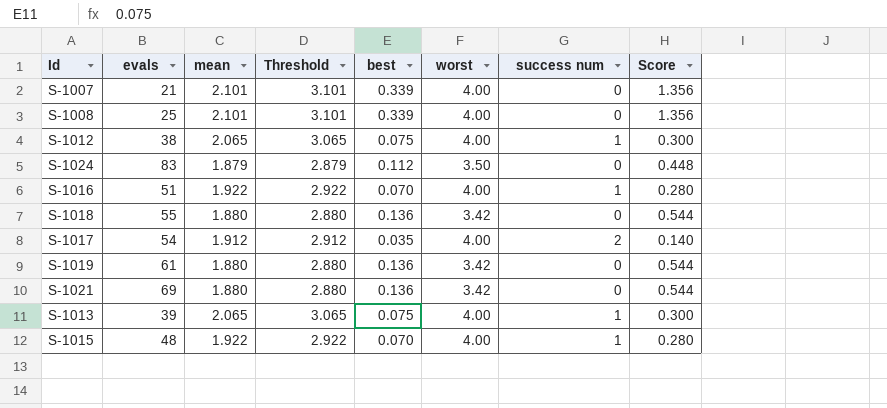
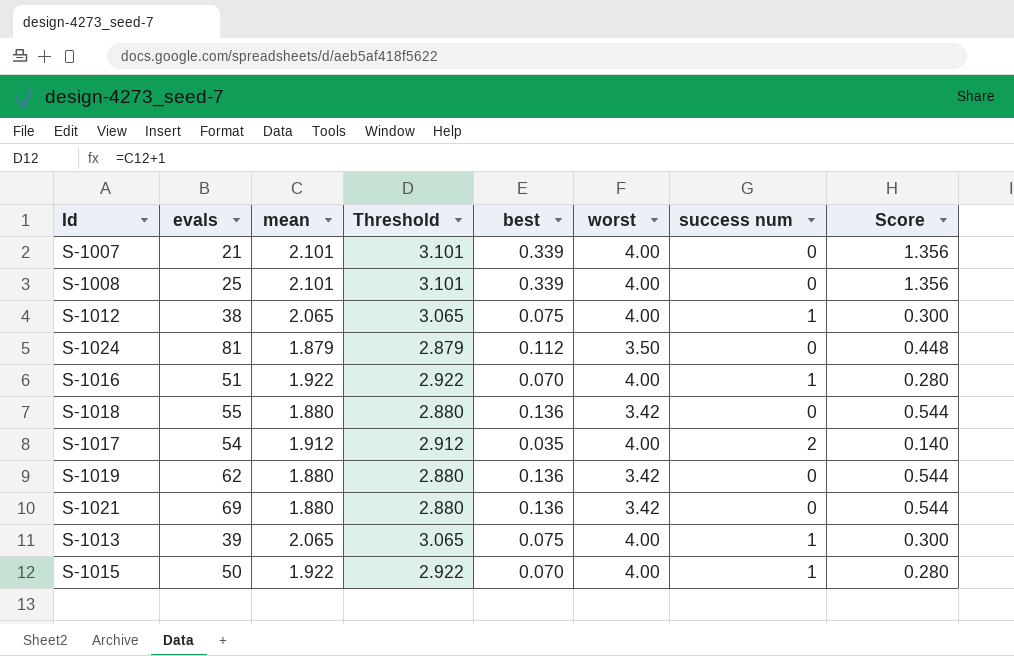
S-1024 | evals: 83 -> 81
S-1019 | evals: 61 -> 62
S-1015 | evals: 48 -> 50

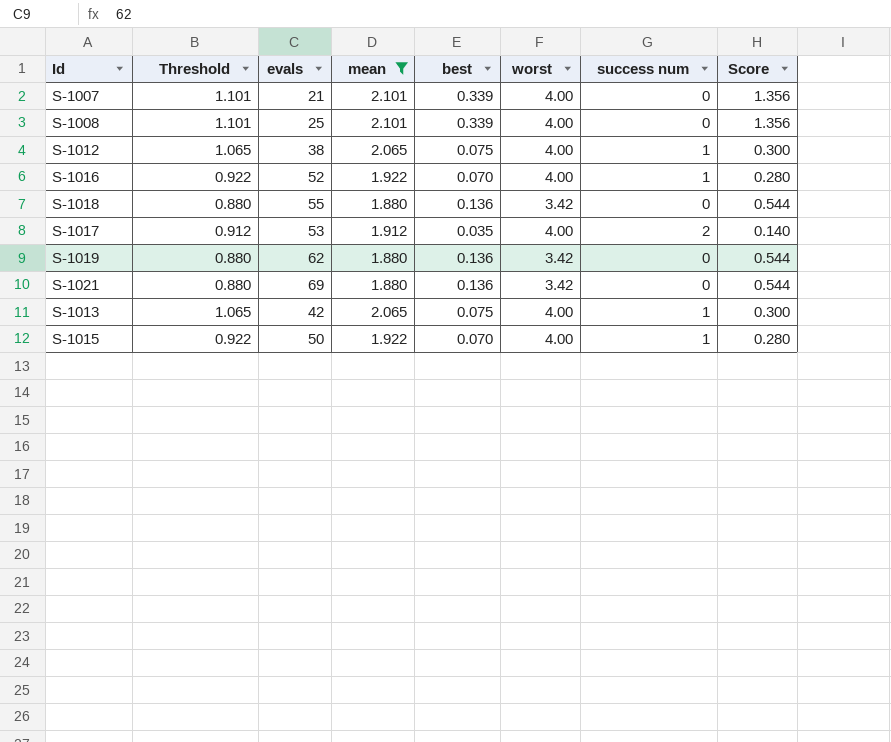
filter: none -> mean != 1.879
column Threshold | formula: [mean] + 1 -> [mean] - 1
column Threshold | position: 4 -> 2
S-1016 | evals: 51 -> 52
S-1017 | evals: 54 -> 53
S-1013 | evals: 39 -> 42

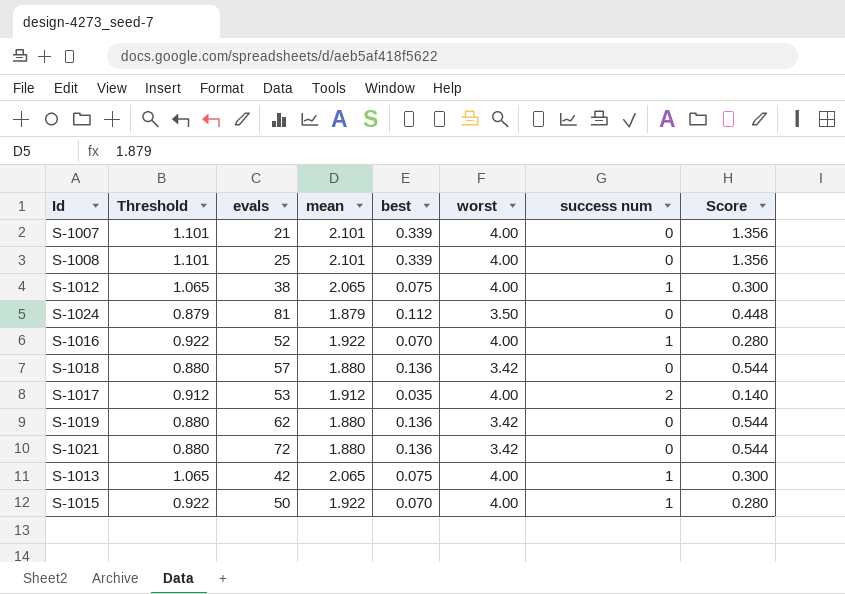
filter: mean != 1.879 -> none
S-1018 | evals: 55 -> 57
S-1021 | evals: 69 -> 72

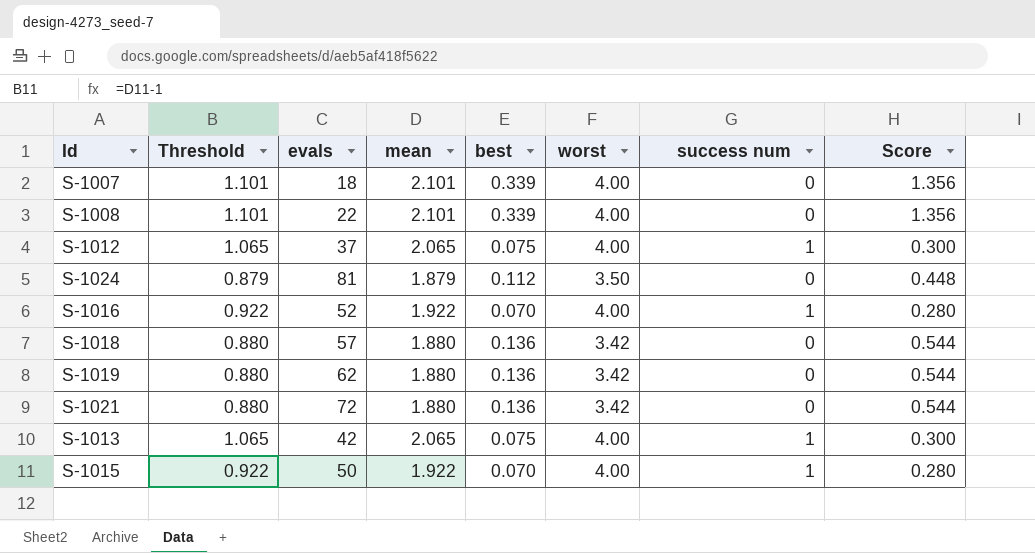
row S-1017: 0.912 | 53 | 1.912 | 0.035 | 4.00 | 2 | 0.140 -> none
S-1007 | evals: 21 -> 18
S-1008 | evals: 25 -> 22
S-1012 | evals: 38 -> 37

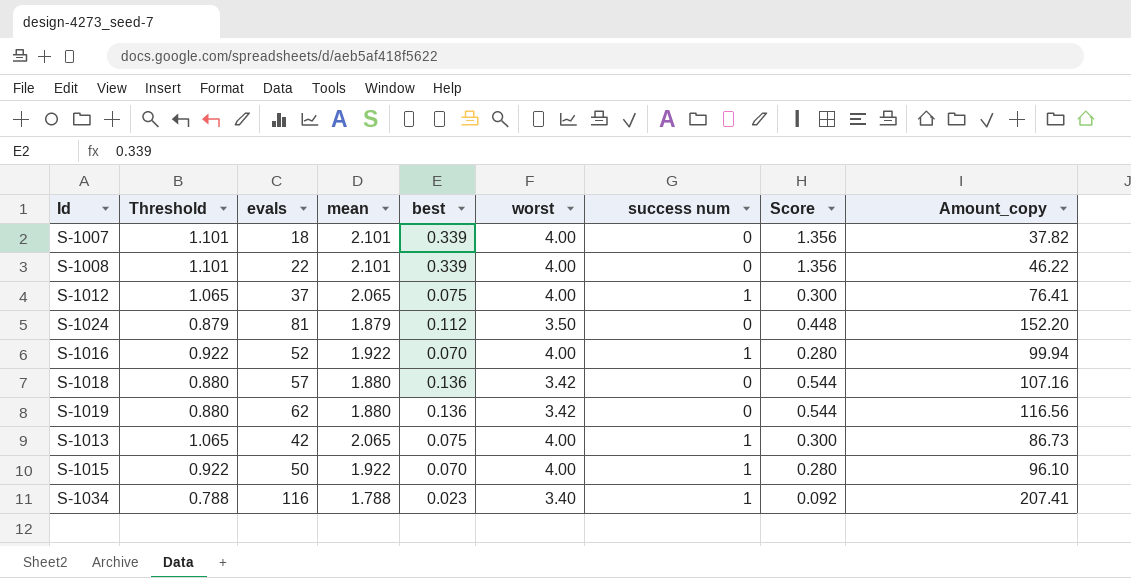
column Amount_copy | formula: none -> [evals] * [mean]
row S-1021: 0.880 | 72 | 1.880 | 0.136 | 3.42 | 0 | 0.544 -> none
row S-1034: none -> 0.788 | 116 | 1.788 | 0.023 | 3.40 | 1 | 0.092 | 207.41

